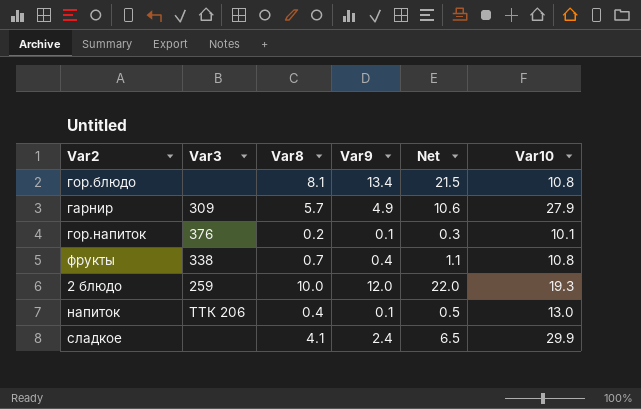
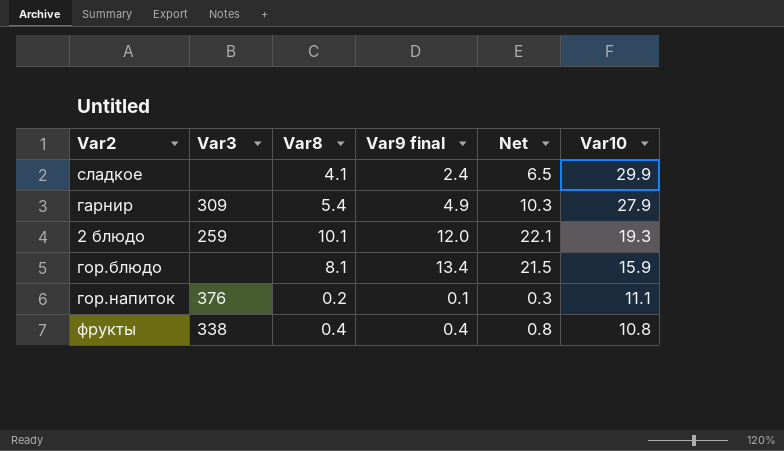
row order: none -> Var10 descending
column name: Var9 -> Var9 final
row напиток: ТТК 206 | 0.4 | 0.1 | 0.5 | 13.0 -> none
гарнир | Var8: 5.7 -> 5.4
гарнир | Net: 10.6 -> 10.3
2 блюдо | Var8: 10.0 -> 10.1
2 блюдо | Net: 22.0 -> 22.1
гор.блюдо | Var10: 10.8 -> 15.9
гор.напиток | Var10: 10.1 -> 11.1
фрукты | Var8: 0.7 -> 0.4
фрукты | Net: 1.1 -> 0.8

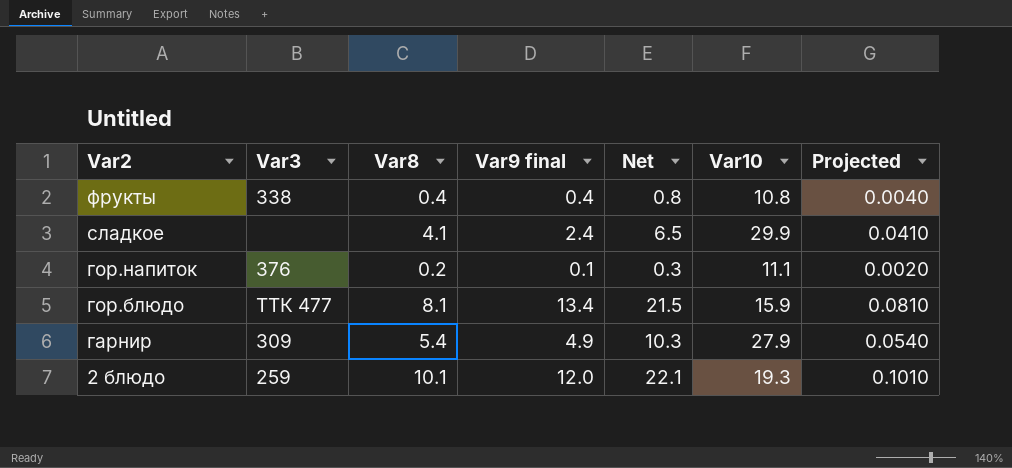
row order: Var10 descending -> Var2 descending
column Projected | formula: none -> [Var8] * 0.01
гор.блюдо | Var3: none -> ТТК 477

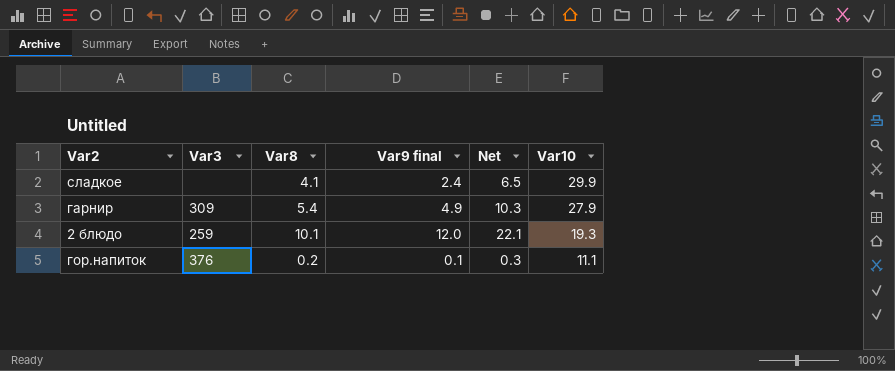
row order: Var2 descending -> Var10 descending
column Projected | formula: [Var8] * 0.01 -> none
row фрукты: 338 | 0.4 | 0.4 | 0.8 | 10.8 | 0.0040 -> none
row гор.блюдо: ТТК 477 | 8.1 | 13.4 | 21.5 | 15.9 | 0.0810 -> none

